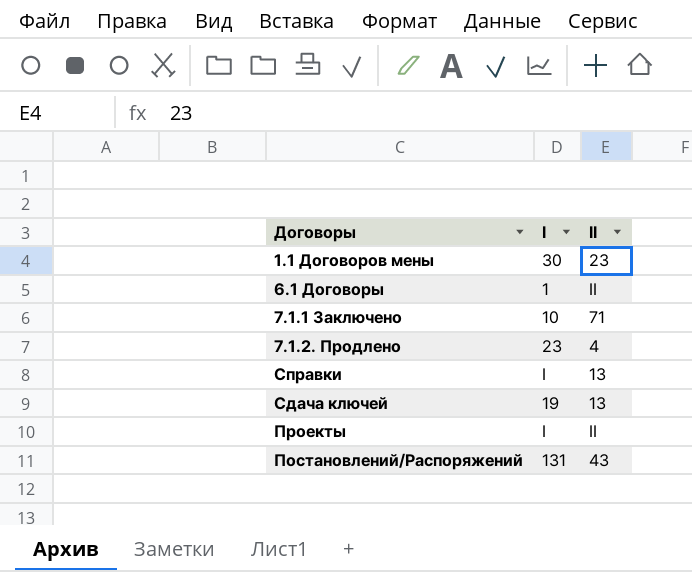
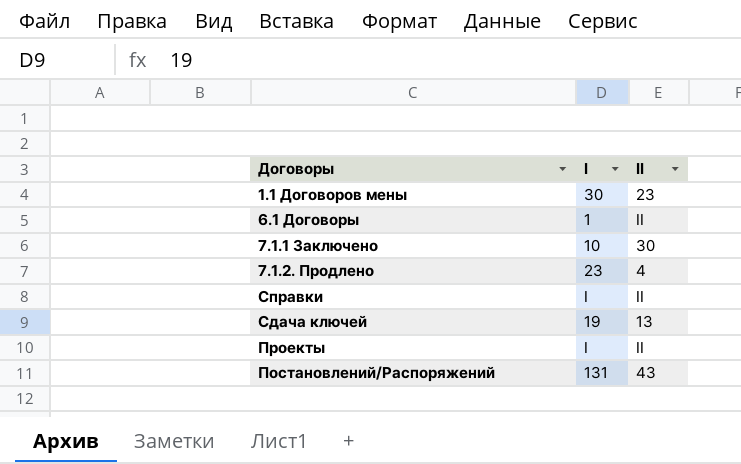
7.1.1 Заключено | II: 71 -> 30
Справки | II: 13 -> II

